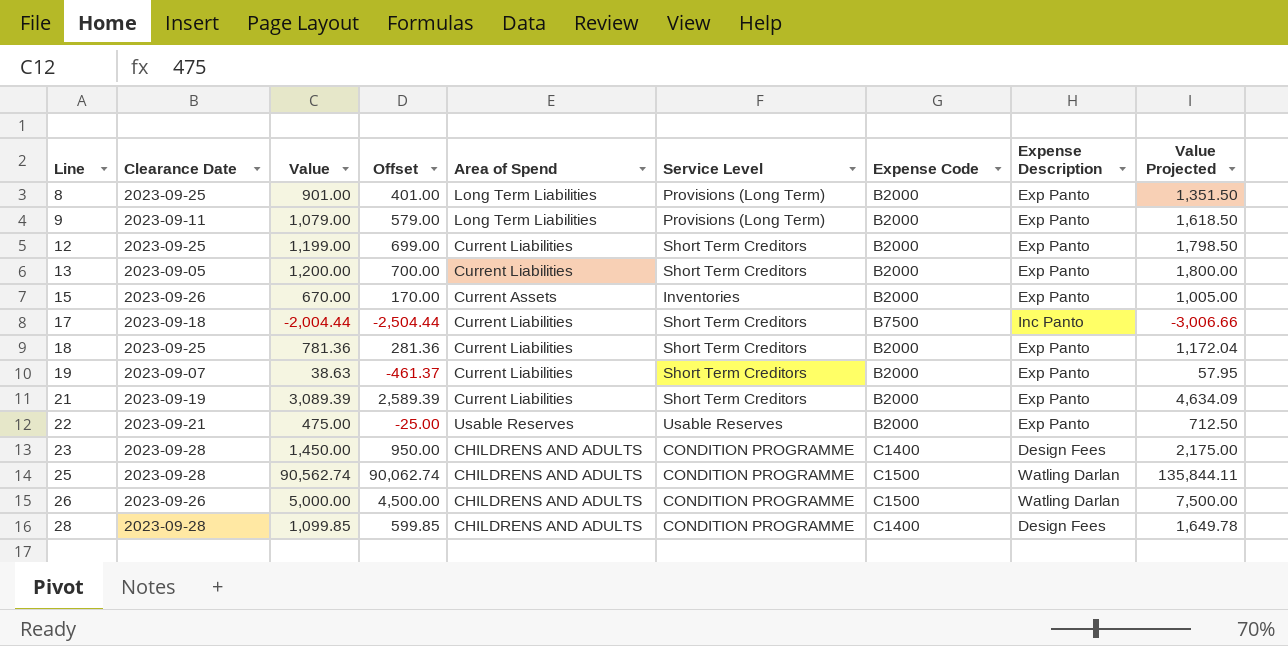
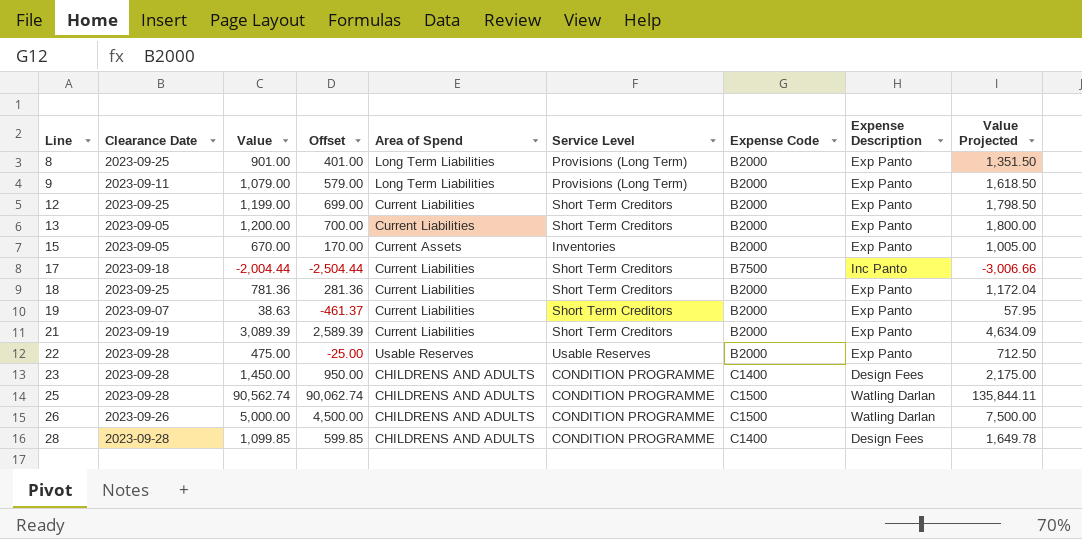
15 | Clearance Date: 2023-09-26 -> 2023-09-05
22 | Clearance Date: 2023-09-21 -> 2023-09-28

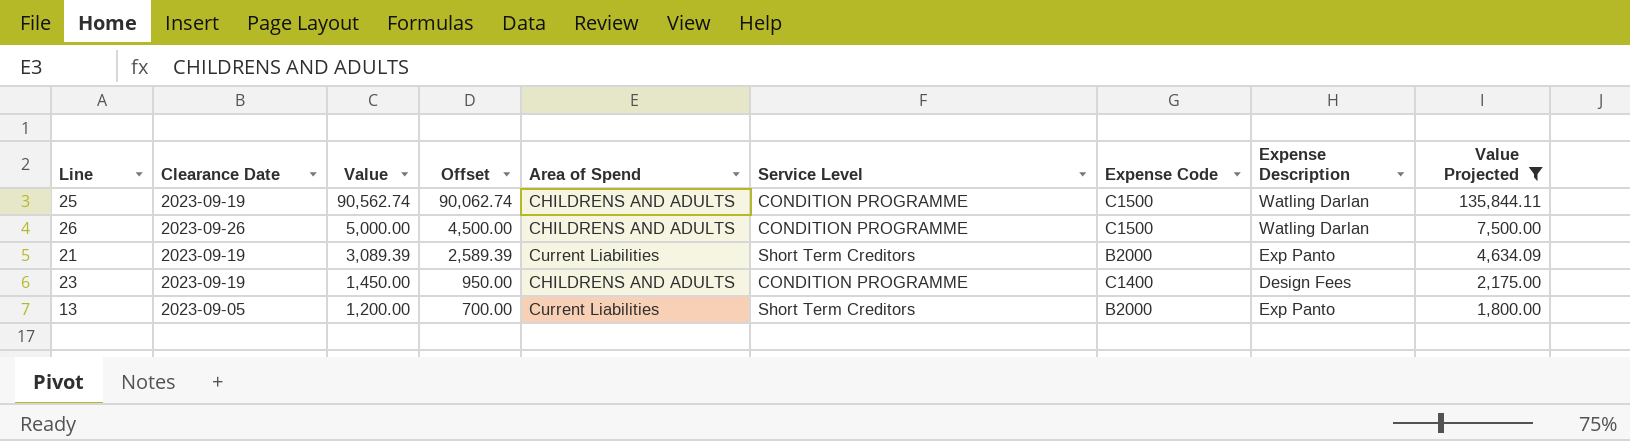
filter: none -> Value Projected >= 1,800.00
row order: Line ascending -> Value descending
25 | Clearance Date: 2023-09-28 -> 2023-09-19
23 | Clearance Date: 2023-09-28 -> 2023-09-19

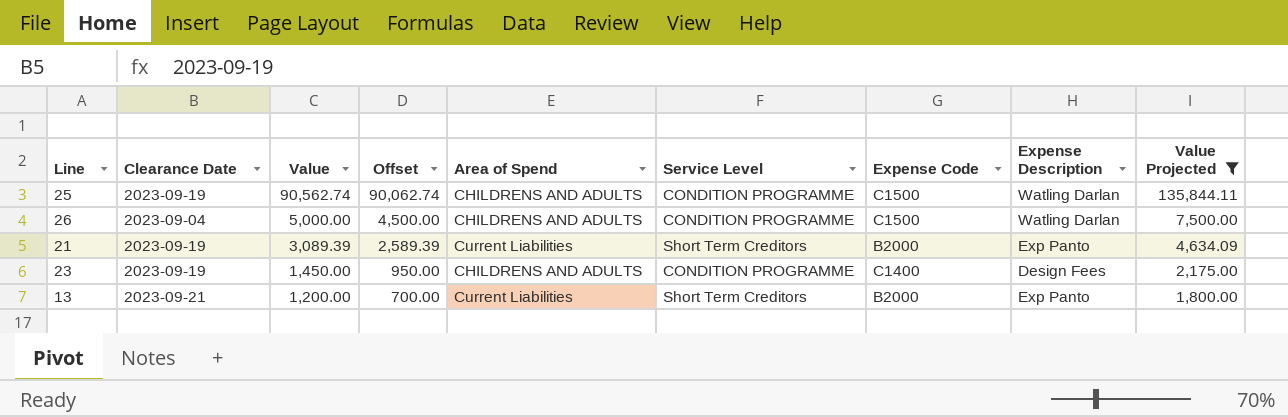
26 | Clearance Date: 2023-09-26 -> 2023-09-04
13 | Clearance Date: 2023-09-05 -> 2023-09-21

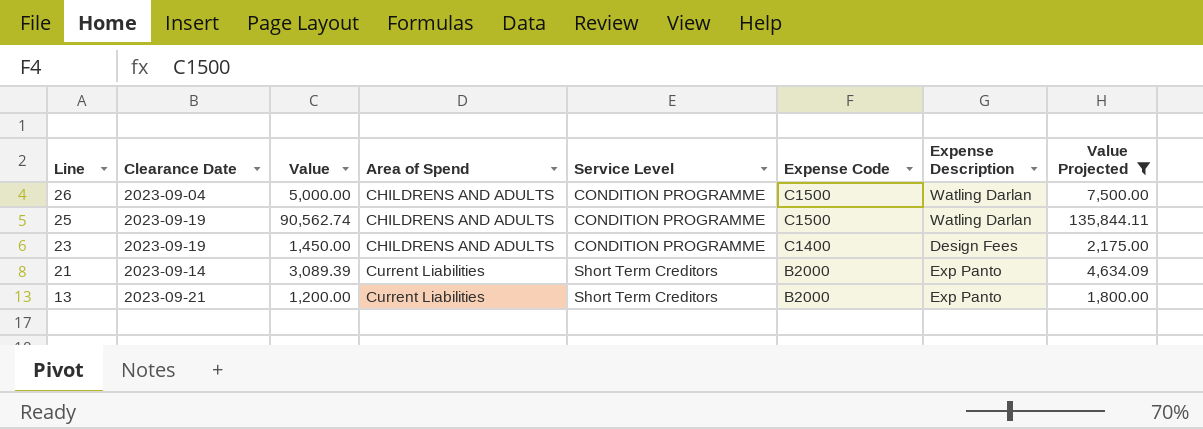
row order: Value descending -> Line descending
column Offset | formula: [Value] - 500 -> none
21 | Clearance Date: 2023-09-19 -> 2023-09-14

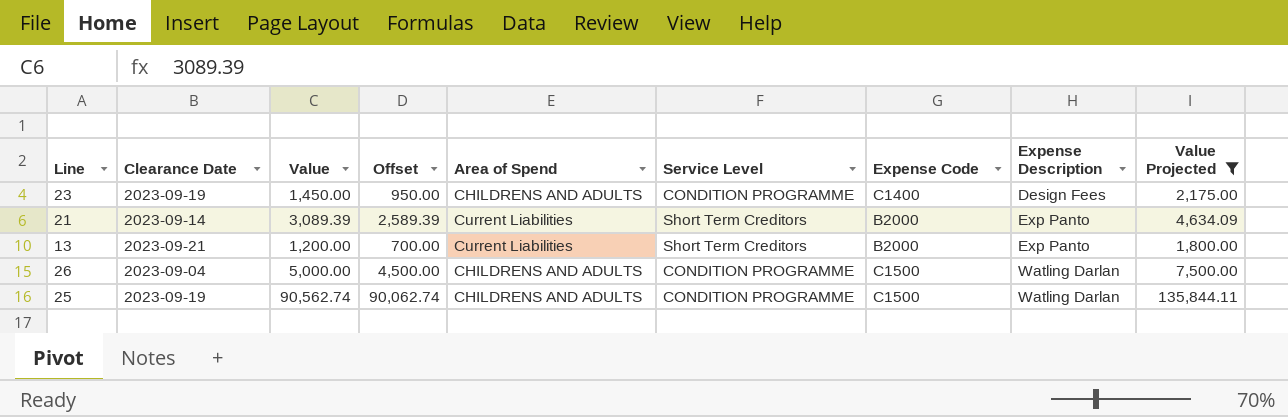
row order: Line descending -> Expense Description ascending
column Offset | formula: none -> [Value] - 500

